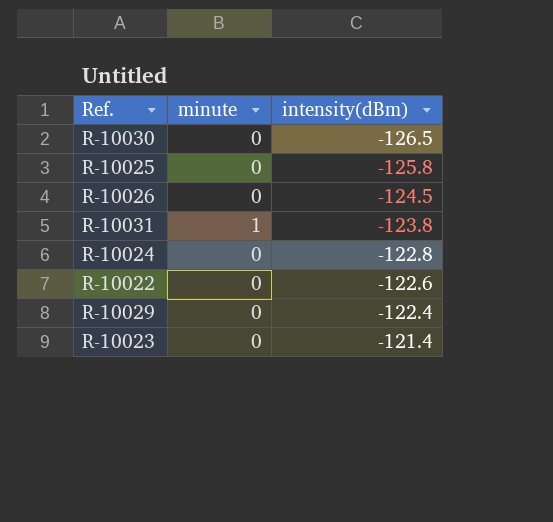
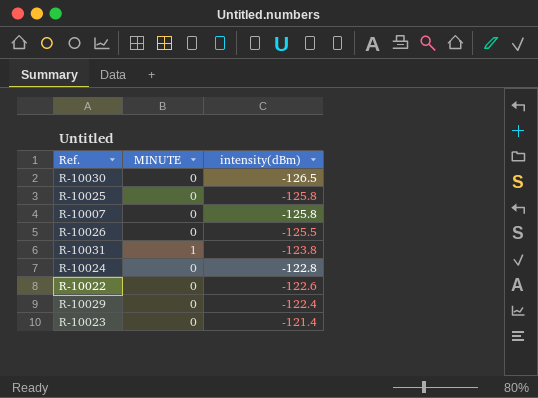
column name: minute -> MINUTE
row R-10007: none -> 0 | -125.8
R-10026 | intensity(dBm): -124.5 -> -125.5

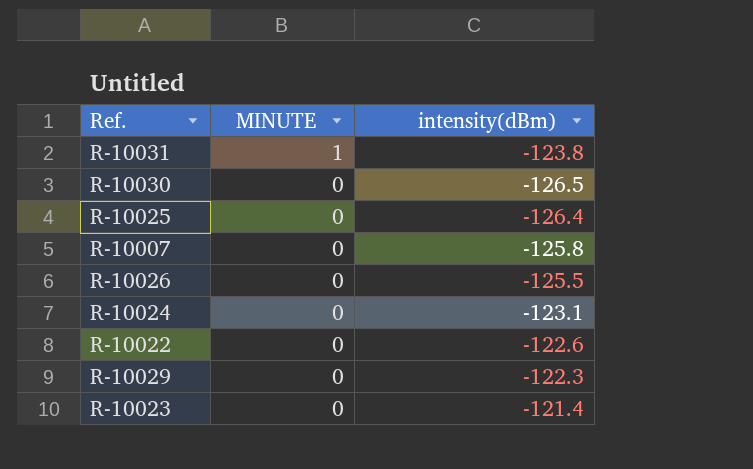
row order: intensity(dBm) ascending -> MINUTE descending
R-10025 | intensity(dBm): -125.8 -> -126.4
R-10024 | intensity(dBm): -122.8 -> -123.1
R-10029 | intensity(dBm): -122.4 -> -122.3

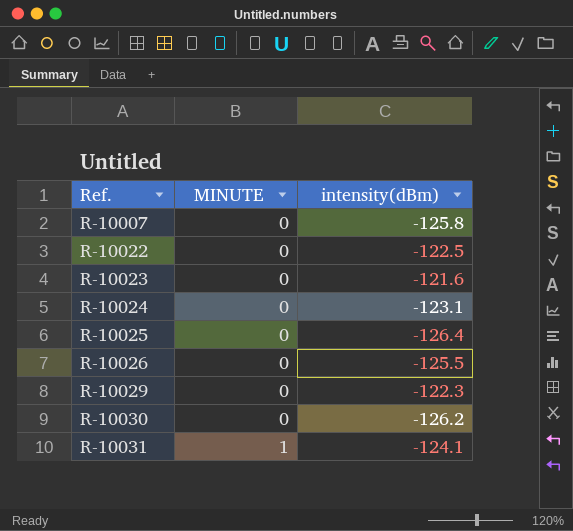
row order: MINUTE descending -> Ref. ascending
R-10022 | intensity(dBm): -122.6 -> -122.5
R-10023 | intensity(dBm): -121.4 -> -121.6
R-10030 | intensity(dBm): -126.5 -> -126.2
R-10031 | intensity(dBm): -123.8 -> -124.1

